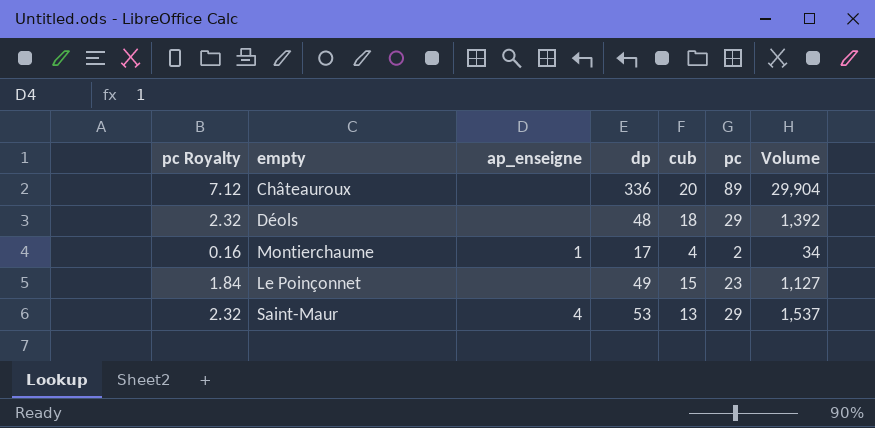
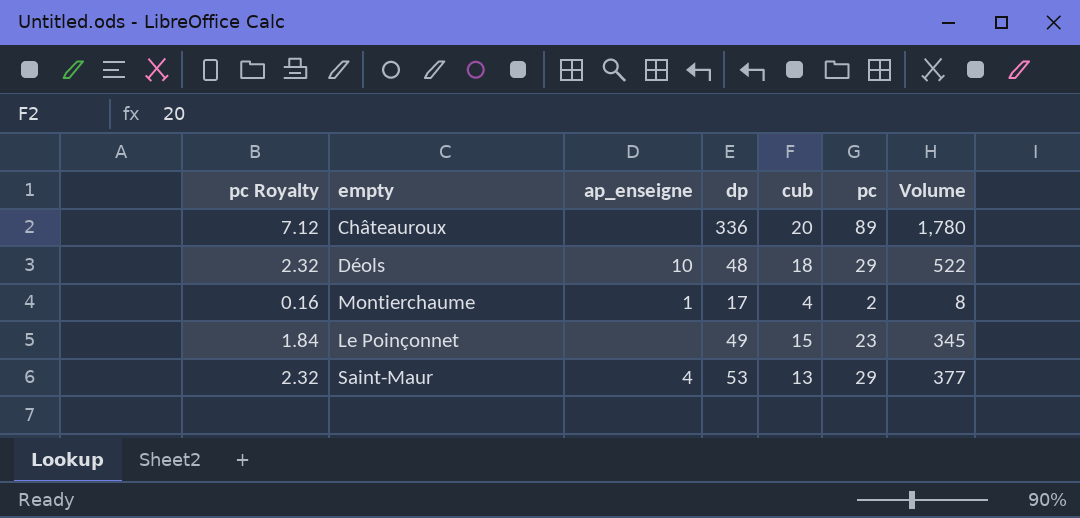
column Volume | formula: [dp] * [pc] -> [cub] * [pc]
Déols | ap_enseigne: none -> 10

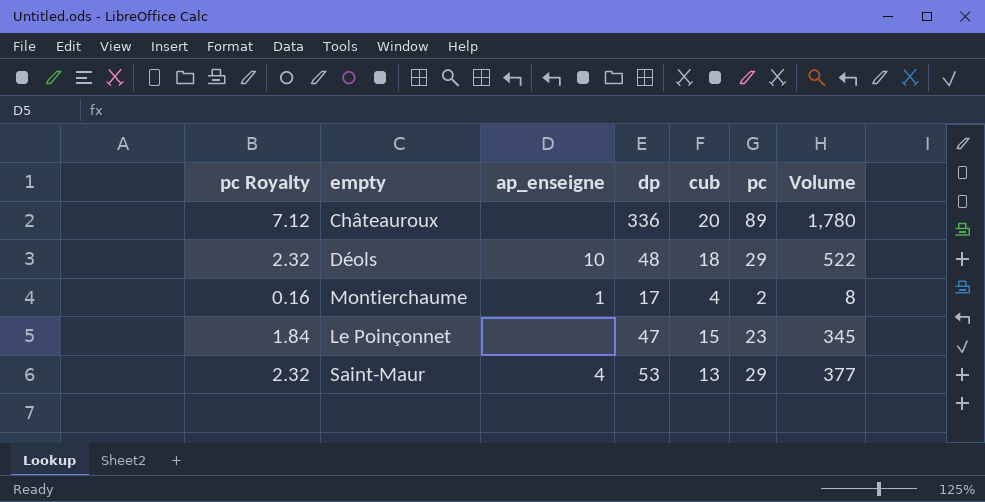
Le Poinçonnet | dp: 49 -> 47

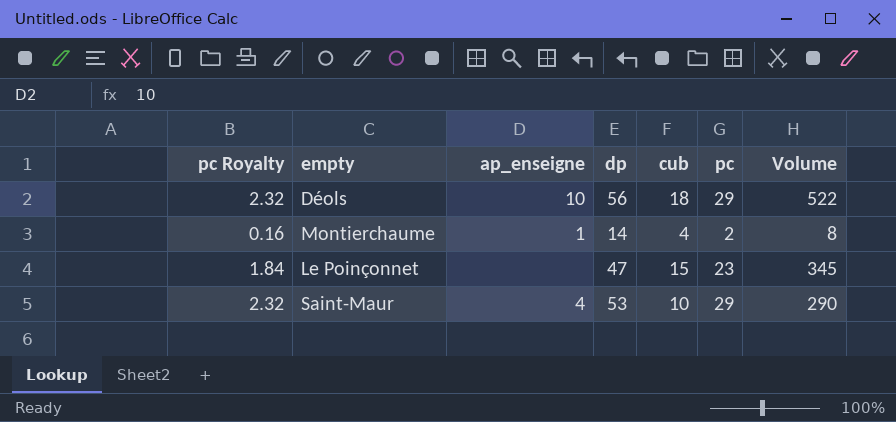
row Châteauroux: 7.12 | none | 336 | 20 | 89 | 1,780 -> none
Déols | dp: 48 -> 56
Montierchaume | dp: 17 -> 14
Saint-Maur | cub: 13 -> 10
Saint-Maur | Volume: 377 -> 290

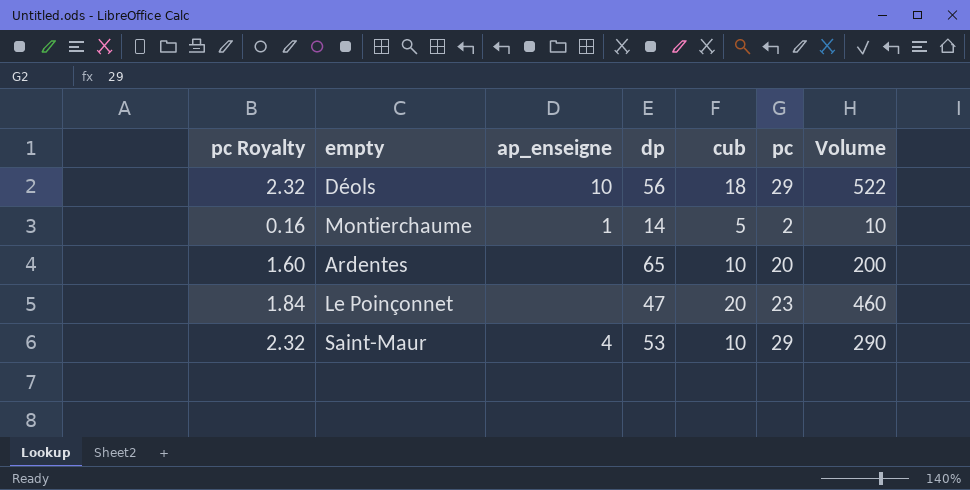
Montierchaume | cub: 4 -> 5
Montierchaume | Volume: 8 -> 10
row Ardentes: none -> 1.60 | none | 65 | 10 | 20 | 200
Le Poinçonnet | cub: 15 -> 20
Le Poinçonnet | Volume: 345 -> 460

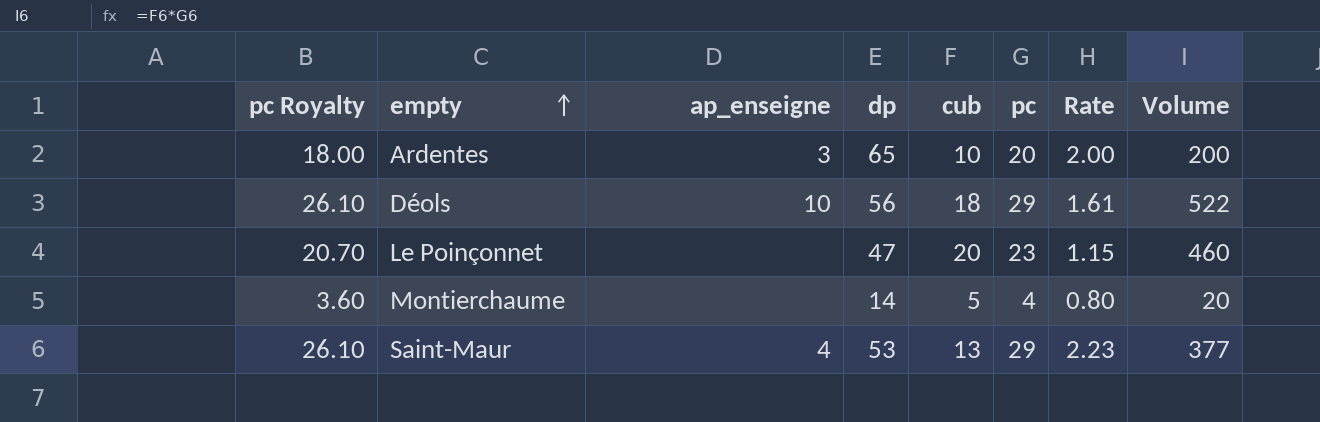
row order: none -> empty ascending
column pc Royalty | formula: [pc] * 0.08 -> [pc] * 0.9
column Rate | formula: none -> [pc] / [cub]
Ardentes | ap_enseigne: none -> 3
Montierchaume | ap_enseigne: 1 -> none
Montierchaume | pc: 2 -> 4
Montierchaume | Volume: 10 -> 20
Saint-Maur | cub: 10 -> 13
Saint-Maur | Volume: 290 -> 377

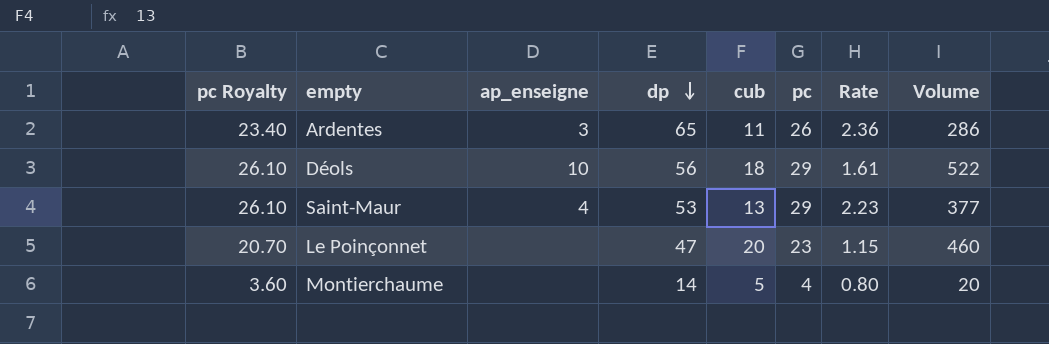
row order: empty ascending -> dp descending
Ardentes | pc Royalty: 18.00 -> 23.40
Ardentes | cub: 10 -> 11
Ardentes | pc: 20 -> 26
Ardentes | Rate: 2.00 -> 2.36
Ardentes | Volume: 200 -> 286

